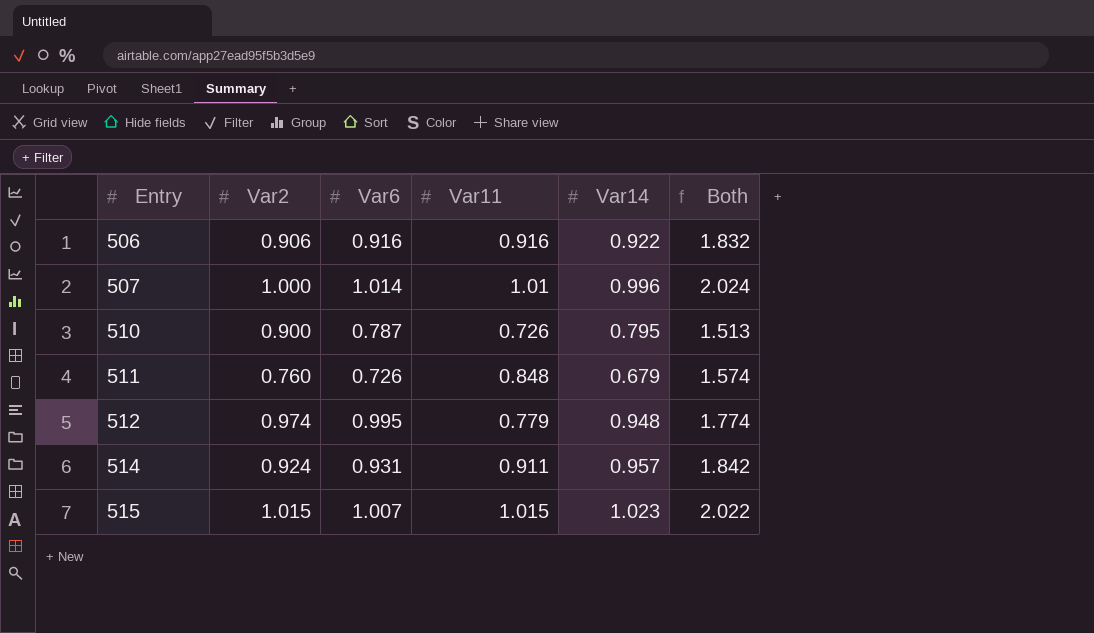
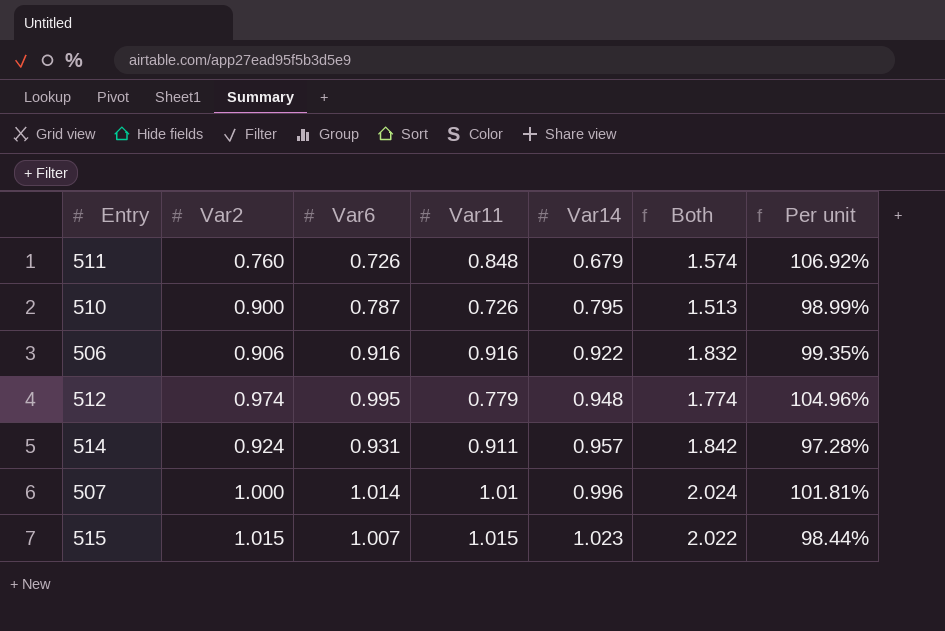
row order: Entry ascending -> Var14 ascending
column Per unit | formula: none -> [Var6] / [Var14]

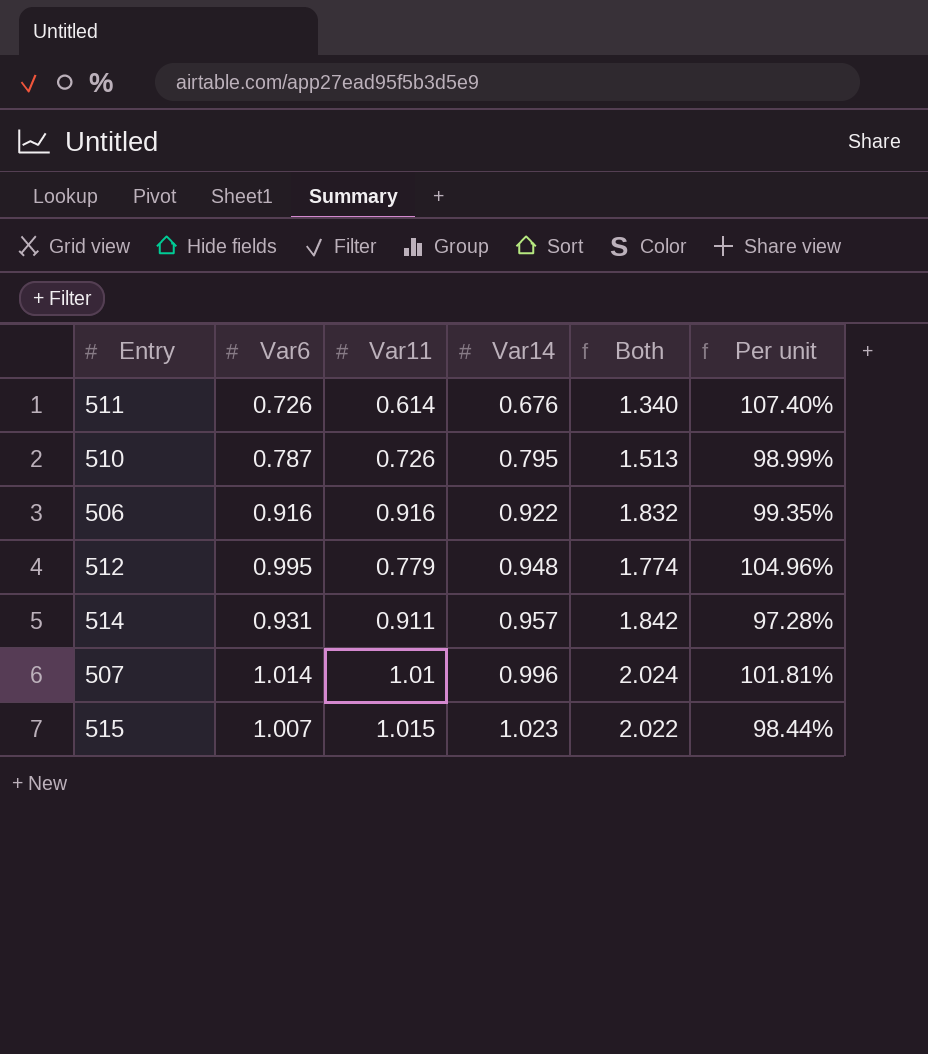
column Var2 | position: 2 -> none
511 | Var11: 0.848 -> 0.614
511 | Var14: 0.679 -> 0.676
511 | Both: 1.574 -> 1.340
511 | Per unit: 106.92% -> 107.40%

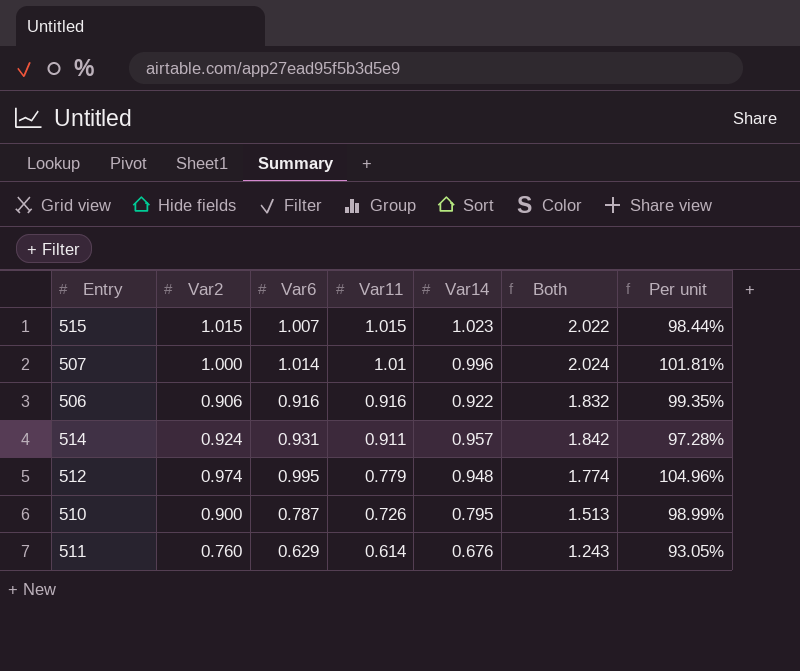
row order: Var14 ascending -> Var11 descending
column Var2 | position: none -> 2
511 | Var6: 0.726 -> 0.629
511 | Both: 1.340 -> 1.243
511 | Per unit: 107.40% -> 93.05%

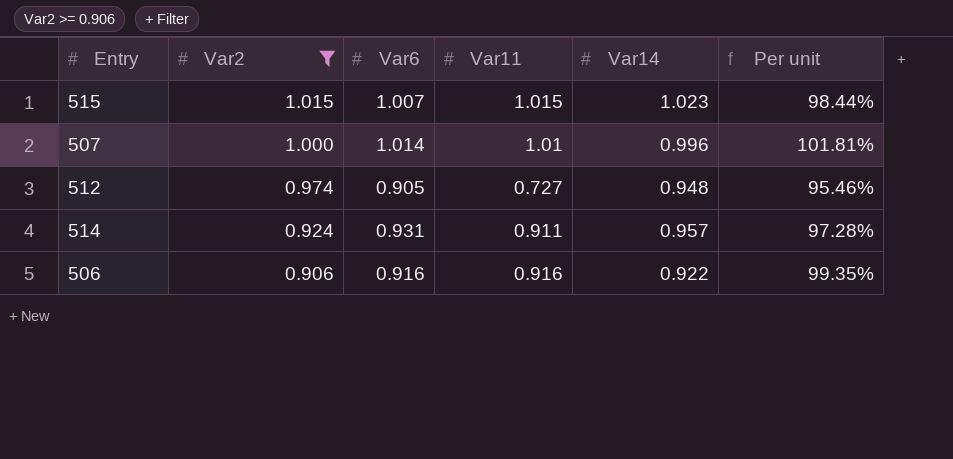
filter: none -> Var2 >= 0.906
row order: Var11 descending -> Var2 descending
column Both | formula: [Var6] + [Var11] -> none
512 | Var6: 0.995 -> 0.905
512 | Var11: 0.779 -> 0.727
512 | Per unit: 104.96% -> 95.46%

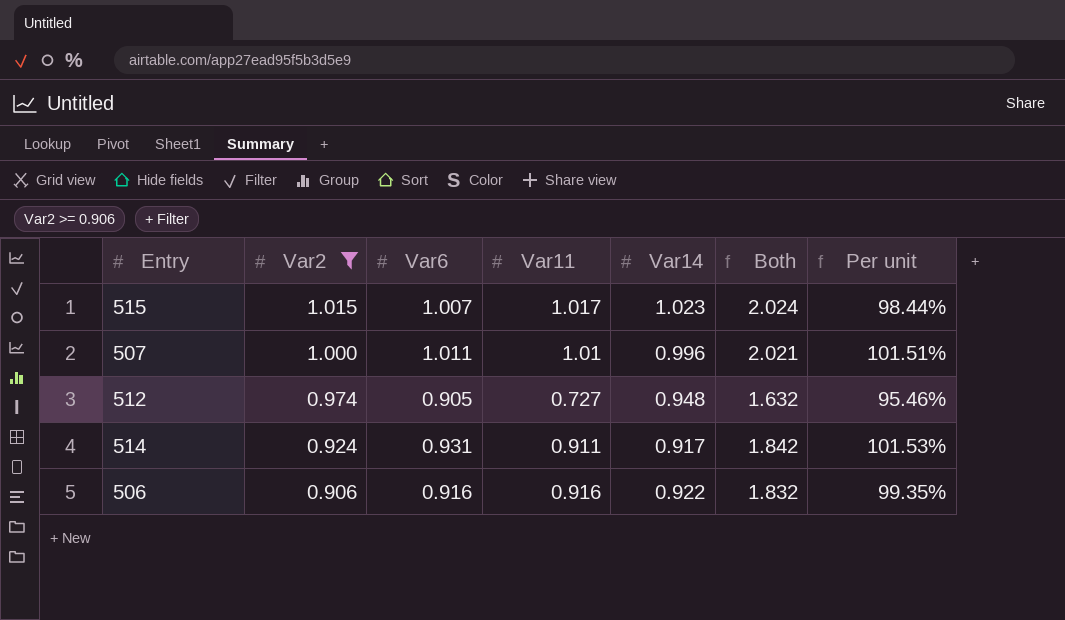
column Both | formula: none -> [Var6] + [Var11]
515 | Var11: 1.015 -> 1.017
507 | Var6: 1.014 -> 1.011
507 | Per unit: 101.81% -> 101.51%
514 | Var14: 0.957 -> 0.917
514 | Per unit: 97.28% -> 101.53%

